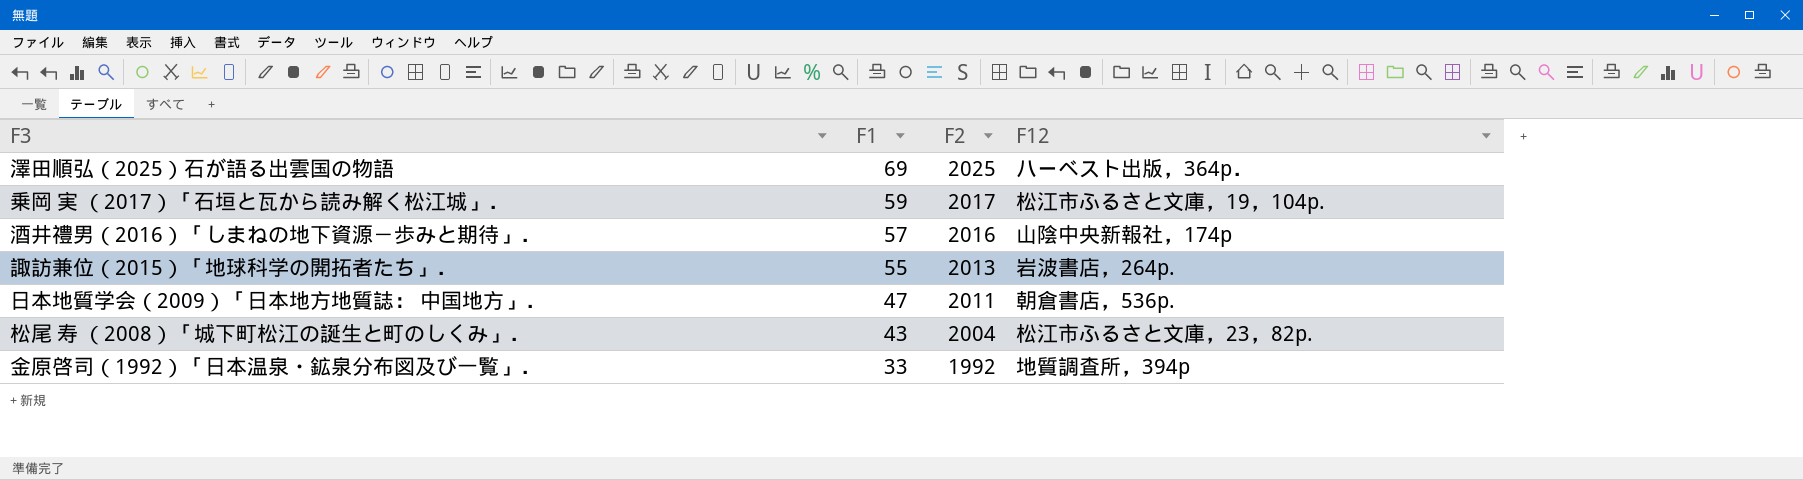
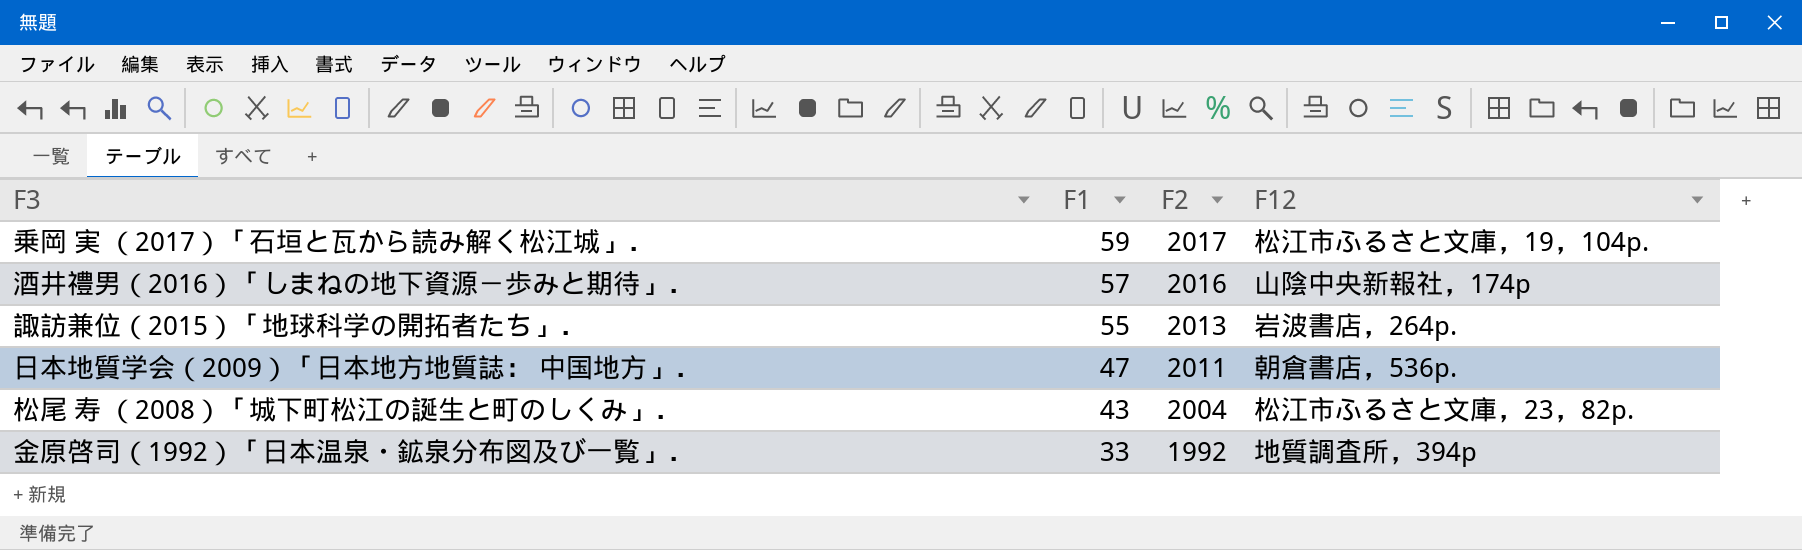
row 澤田順弘（2025）石が語る出雲国の物語: 69 | 2025 | ハーベスト出版，364p． -> none

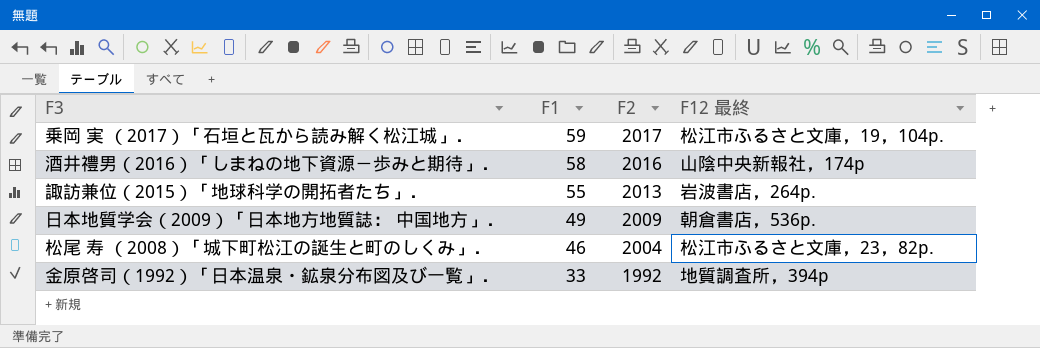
column name: F12 -> F12 最終
酒井禮男（2016）「しまねの地下資源－歩みと期待」． | F1: 57 -> 58
日本地質学会（2009）「日本地方地質誌： 中国地方」． | F1: 47 -> 49
日本地質学会（2009）「日本地方地質誌： 中国地方」． | F2: 2011 -> 2009
松尾 寿 （2008）「城下町松江の誕生と町のしくみ」． | F1: 43 -> 46

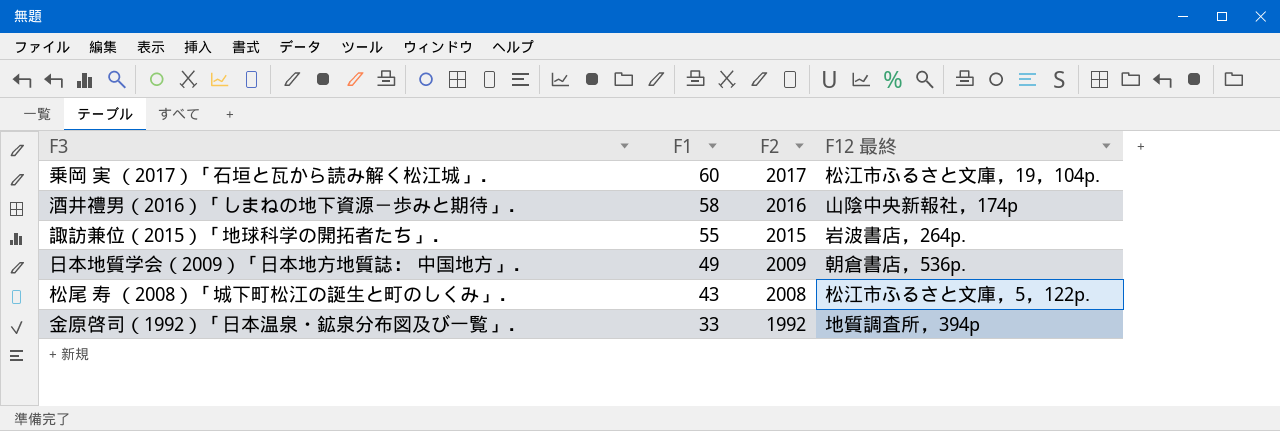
乗岡 実 （2017）「石垣と瓦から読み解く松江城」． | F1: 59 -> 60
諏訪兼位（2015）「地球科学の開拓者たち」． | F2: 2013 -> 2015
松尾 寿 （2008）「城下町松江の誕生と町のしくみ」． | F1: 46 -> 43
松尾 寿 （2008）「城下町松江の誕生と町のしくみ」． | F2: 2004 -> 2008
松尾 寿 （2008）「城下町松江の誕生と町のしくみ」． | F12 最終: 松江市ふるさと文庫，23，82p. -> 松江市ふるさと文庫，5，122p.

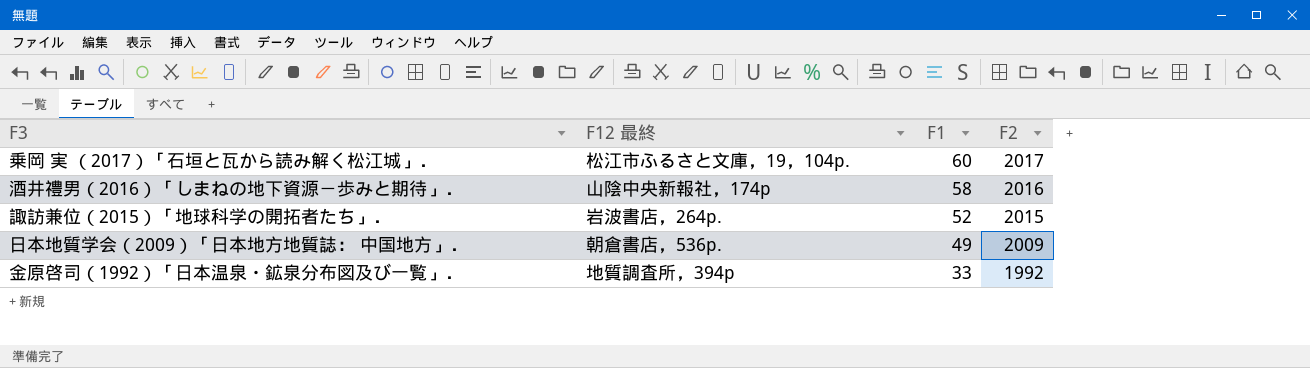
column F12 最終 | position: 4 -> 2
row 松尾 寿 （2008）「城下町松江の誕生と町のしくみ」．: 43 | 2008 | 松江市ふるさと文庫，5，122p. -> none
諏訪兼位（2015）「地球科学の開拓者たち」． | F1: 55 -> 52

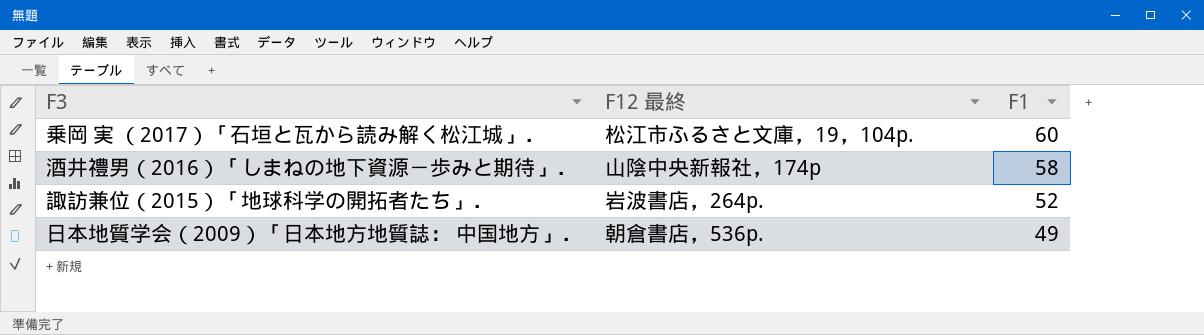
column F2 | position: 4 -> none
row 金原啓司（1992）「日本温泉・鉱泉分布図及び一覧」．: 地質調査所，394p | 33 | 1992 -> none

